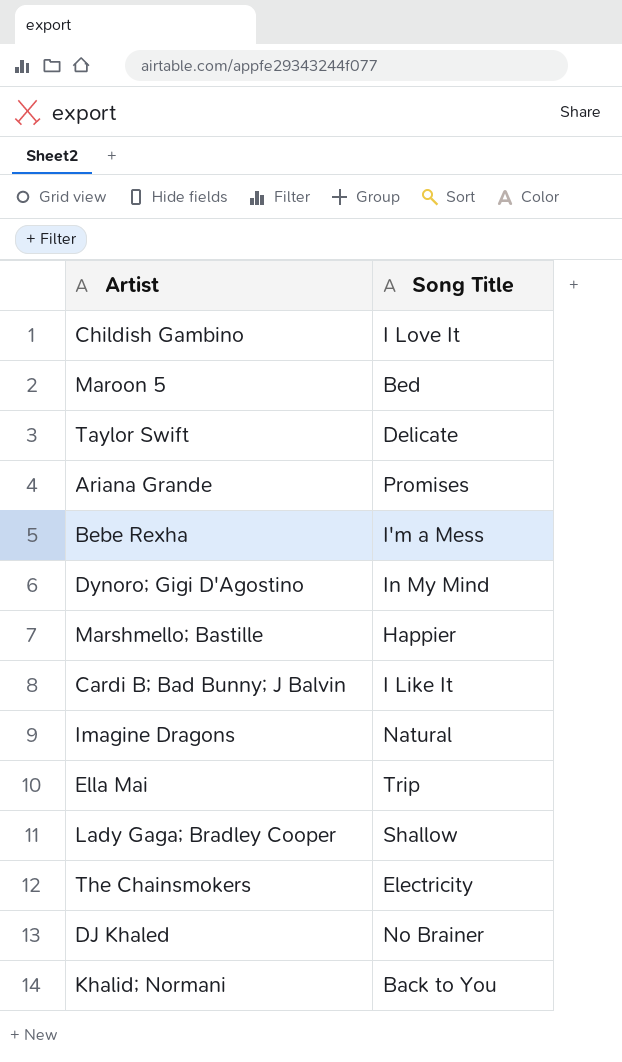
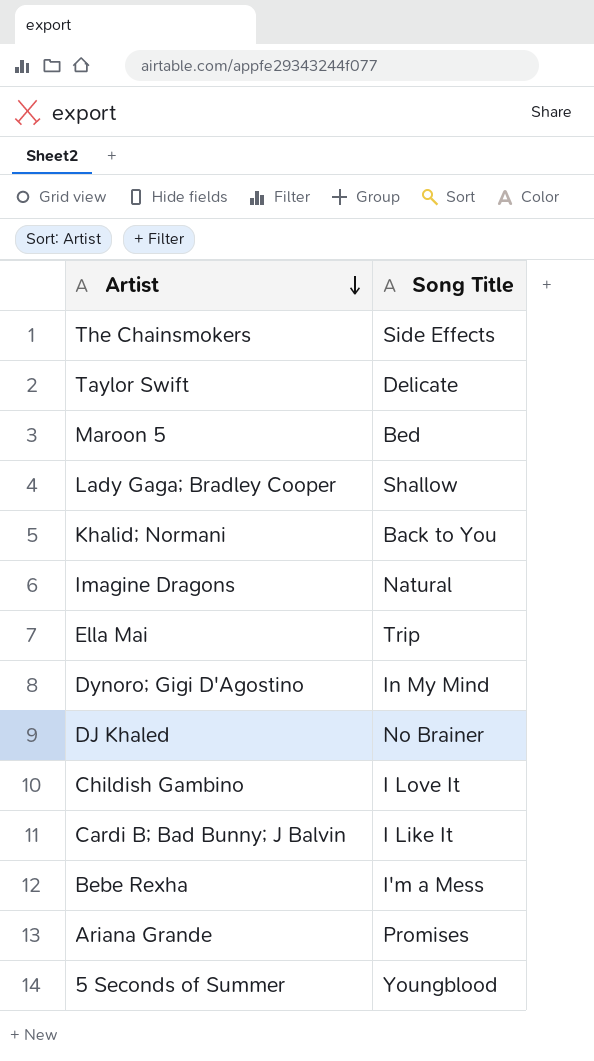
row order: none -> Artist descending
row Marshmello; Bastille: Happier -> none
The Chainsmokers | Song Title: Electricity -> Side Effects
row 5 Seconds of Summer: none -> Youngblood

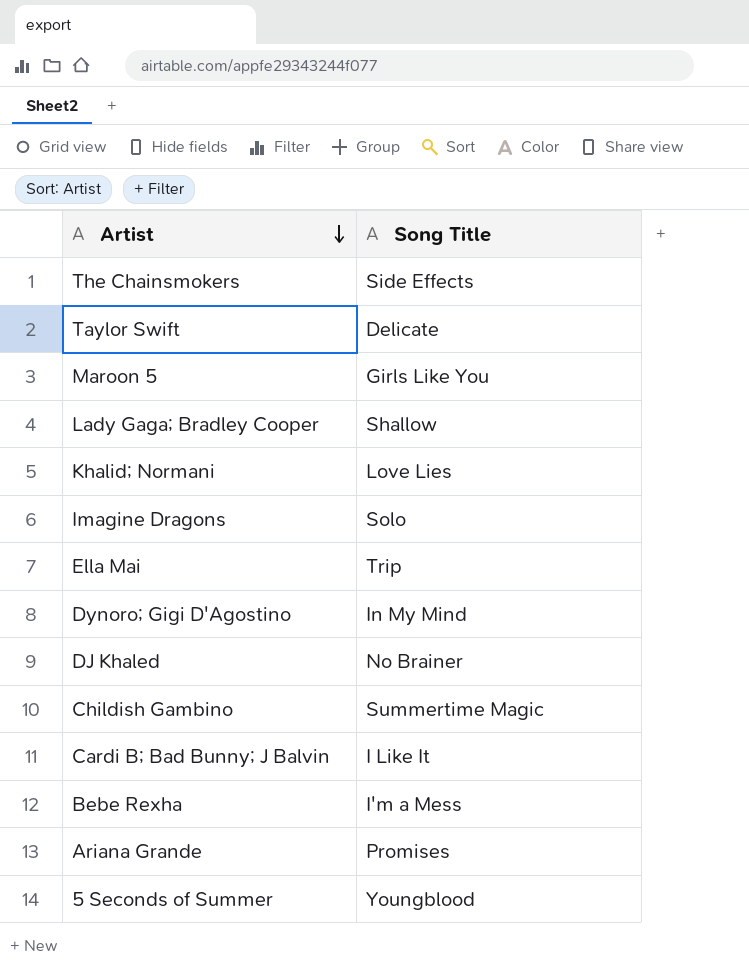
Maroon 5 | Song Title: Bed -> Girls Like You
Khalid; Normani | Song Title: Back to You -> Love Lies
Imagine Dragons | Song Title: Natural -> Solo
Childish Gambino | Song Title: I Love It -> Summertime Magic

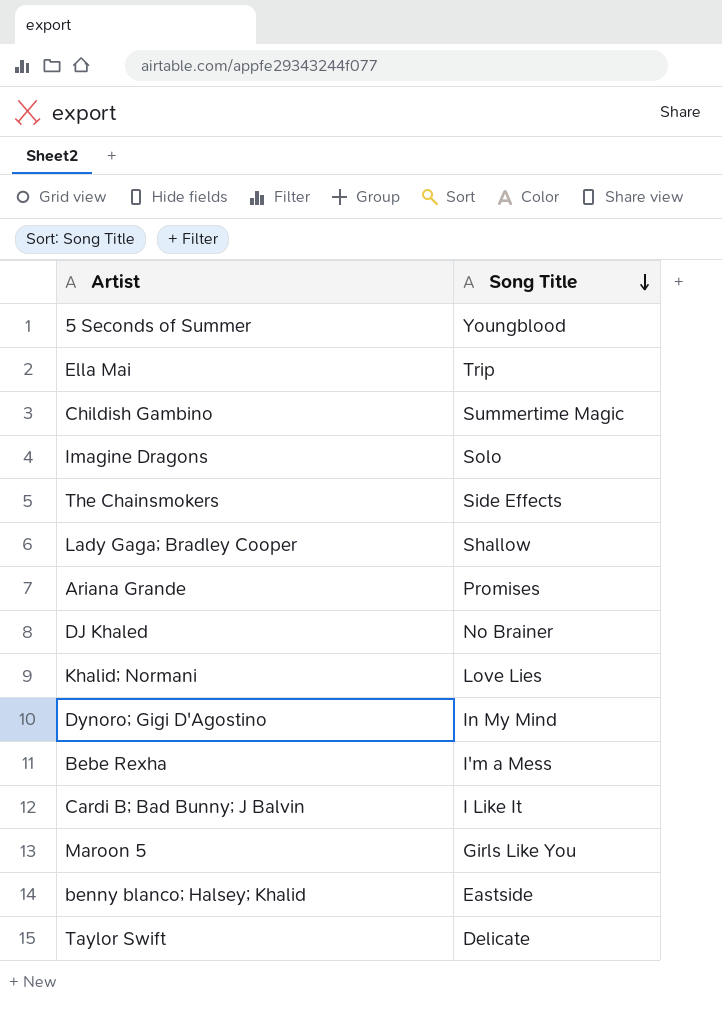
row order: Artist descending -> Song Title descending
row benny blanco; Halsey; Khalid: none -> Eastside

